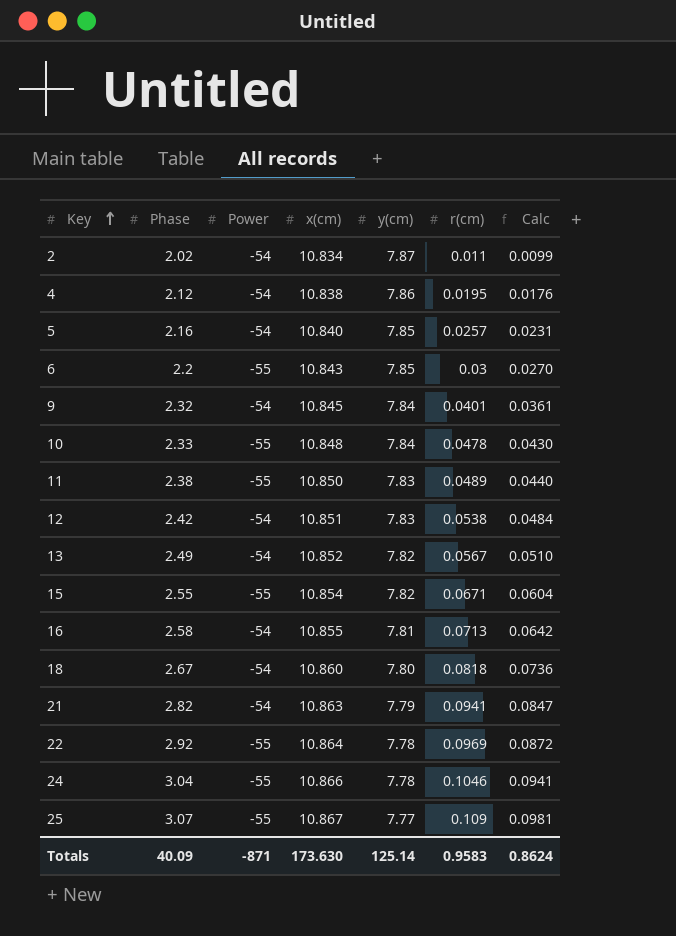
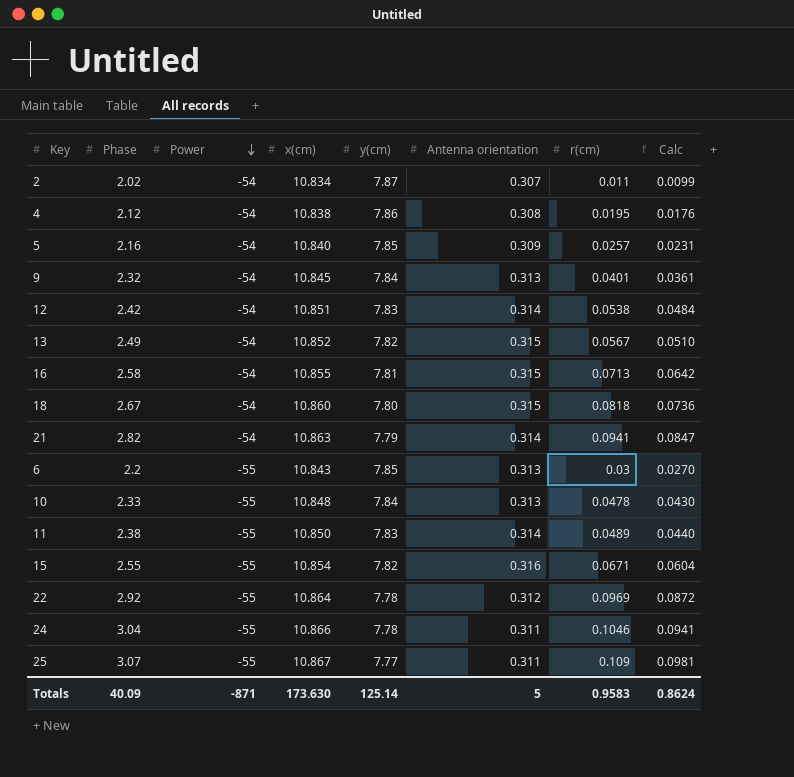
row order: Key ascending -> Power descending
column Antenna orientation | position: none -> 6

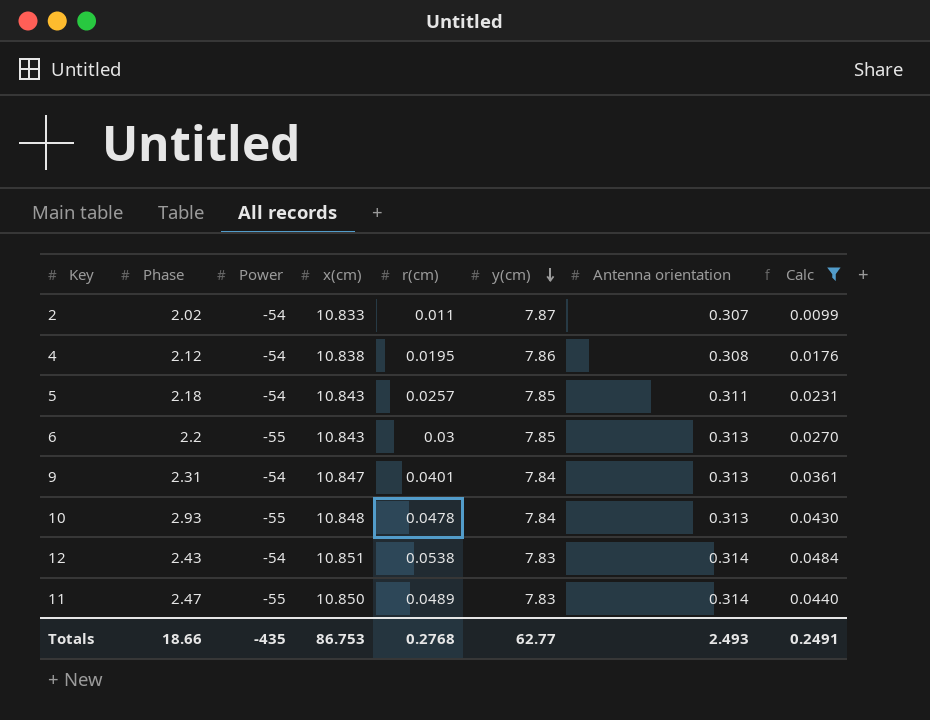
filter: none -> Calc <= 0.0484
row order: Power descending -> y(cm) descending
column r(cm) | position: 7 -> 5
2 | x(cm): 10.834 -> 10.833
5 | Phase: 2.16 -> 2.18
5 | x(cm): 10.840 -> 10.843
5 | Antenna orientation: 0.309 -> 0.311
9 | Phase: 2.32 -> 2.31
9 | x(cm): 10.845 -> 10.847
10 | Phase: 2.33 -> 2.93
12 | Phase: 2.42 -> 2.43
11 | Phase: 2.38 -> 2.47
Totals | Phase: 40.09 -> 18.66
Totals | Power: -871 -> -435
Totals | x(cm): 173.630 -> 86.753
Totals | r(cm): 0.9583 -> 0.2768
Totals | y(cm): 125.14 -> 62.77
Totals | Antenna orientation: 5 -> 2.493
Totals | Calc: 0.8624 -> 0.2491

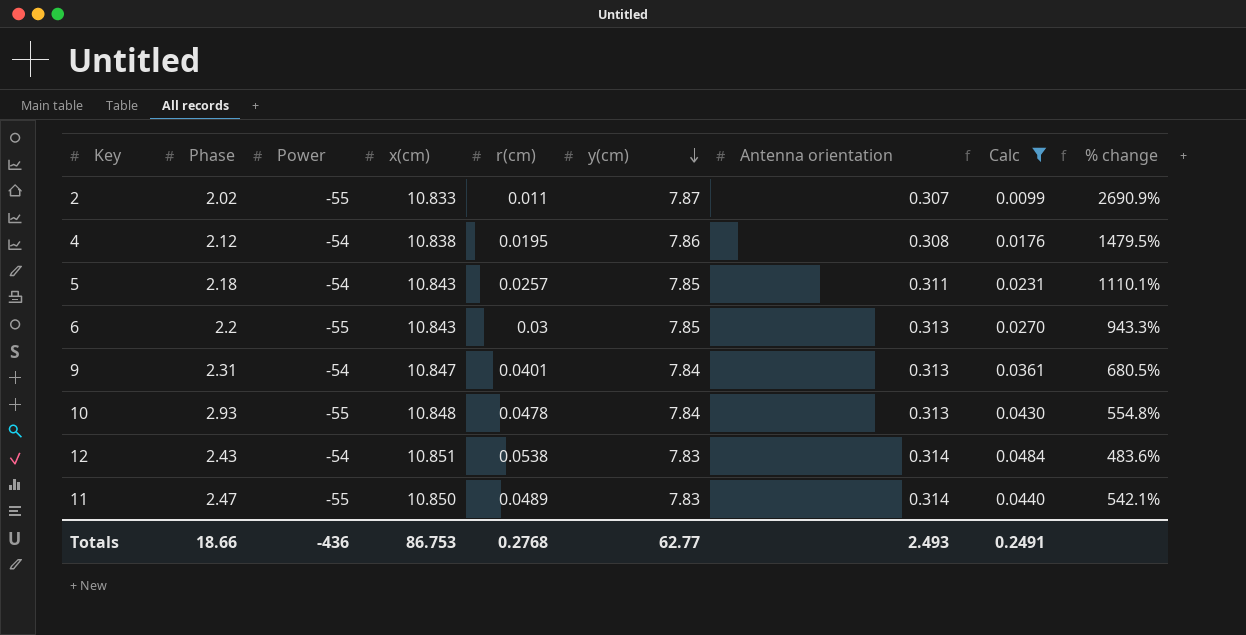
column % change | formula: none -> ([Antenna orientation] - [r(cm)]) / [r(cm)]
2 | Power: -54 -> -55
Totals | Power: -435 -> -436

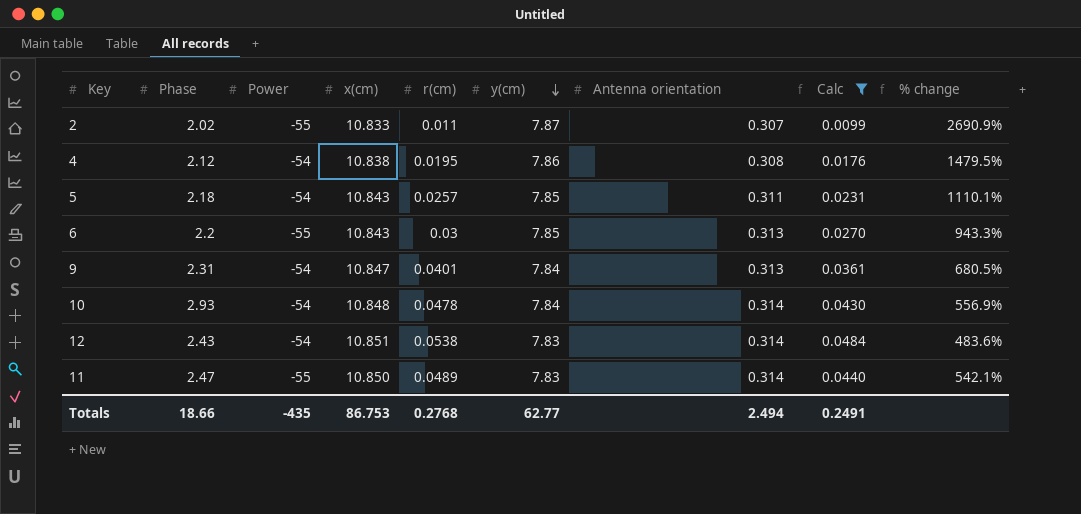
10 | Power: -55 -> -54
10 | Antenna orientation: 0.313 -> 0.314
10 | % change: 554.8% -> 556.9%
Totals | Power: -436 -> -435
Totals | Antenna orientation: 2.493 -> 2.494

